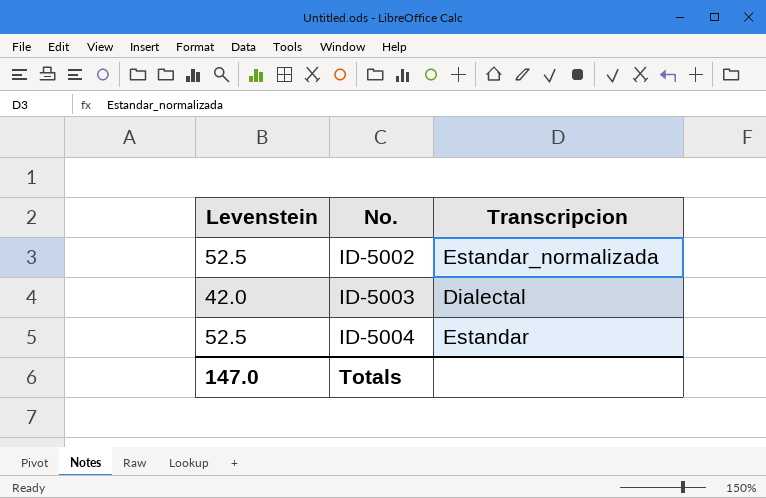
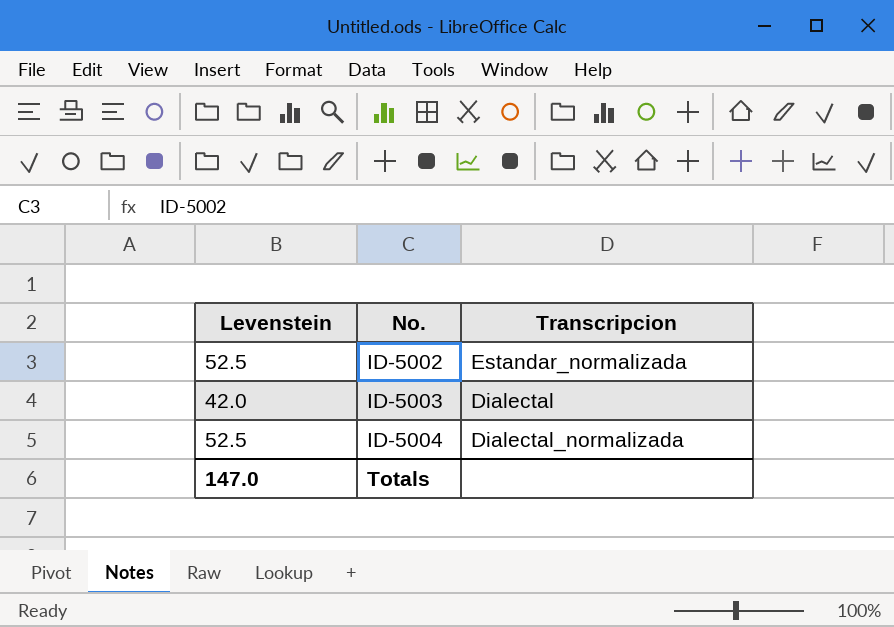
ID-5004 | Transcripcion: Estandar -> Dialectal_normalizada

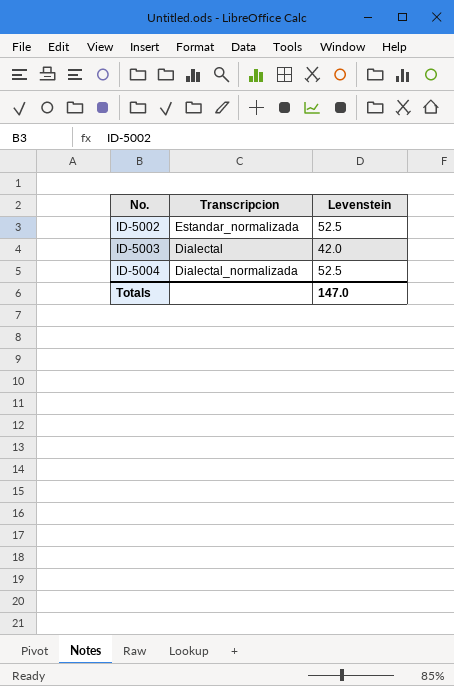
column Levenstein | position: 1 -> 3

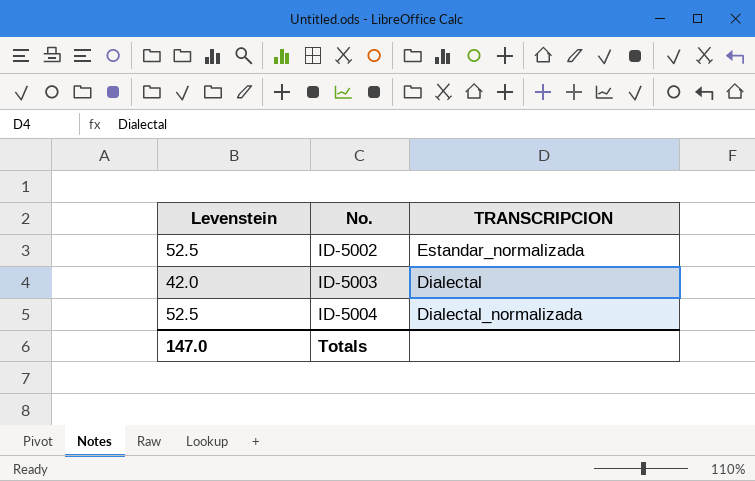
column Levenstein | position: 3 -> 1
column name: Transcripcion -> TRANSCRIPCION

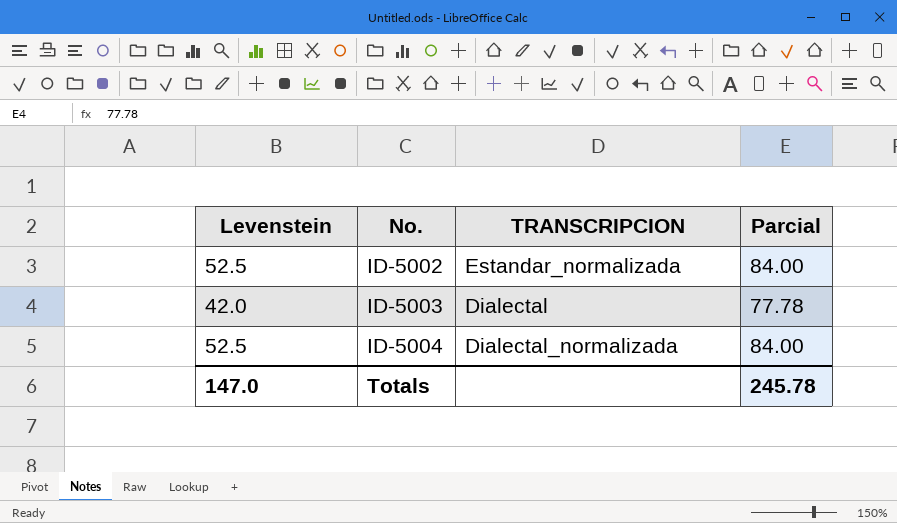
column Parcial | position: none -> 4

